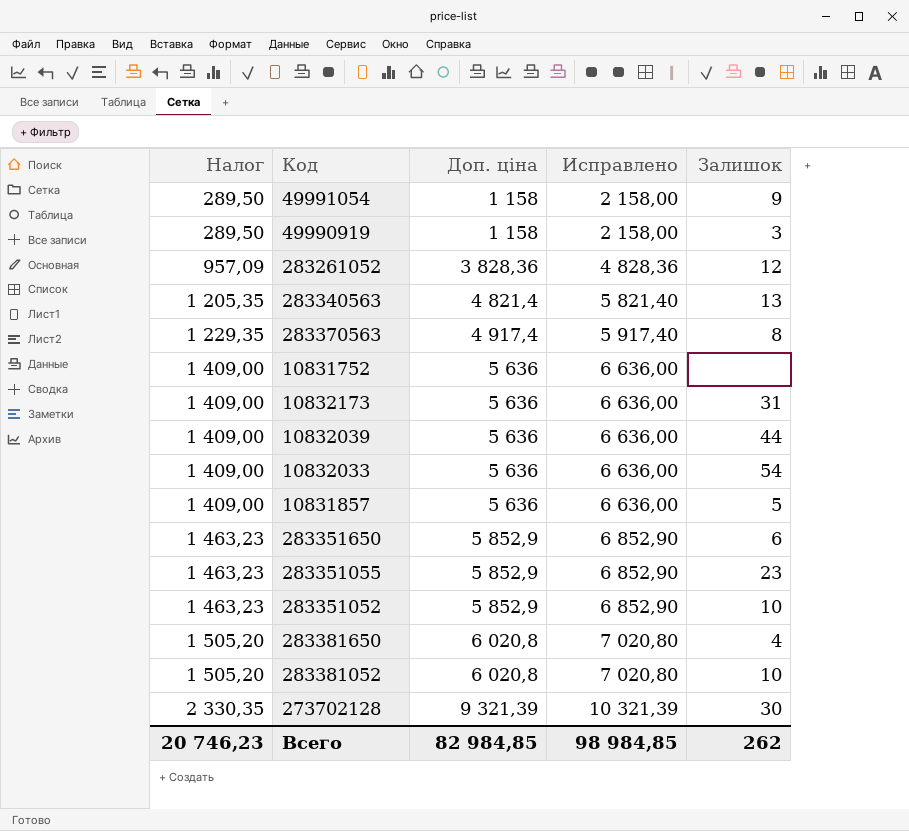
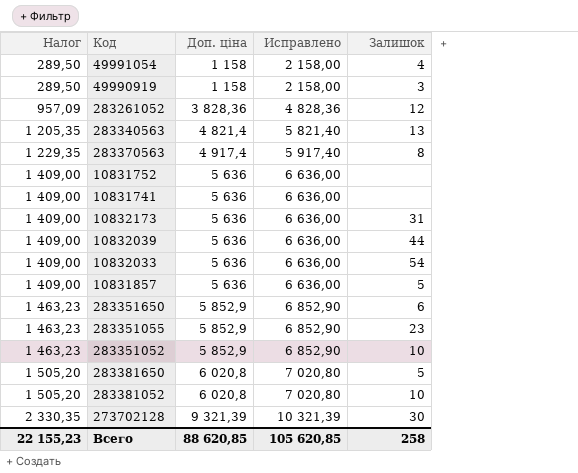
49991054 | Залишок: 9 -> 4
row 10831741: none -> 1 409,00 | 5 636 | 6 636,00 | none
283381650 | Залишок: 4 -> 5
Всего | Налог: 20 746,23 -> 22 155,23
Всего | Доп. ціна: 82 984,85 -> 88 620,85
Всего | Исправлено: 98 984,85 -> 105 620,85
Всего | Залишок: 262 -> 258

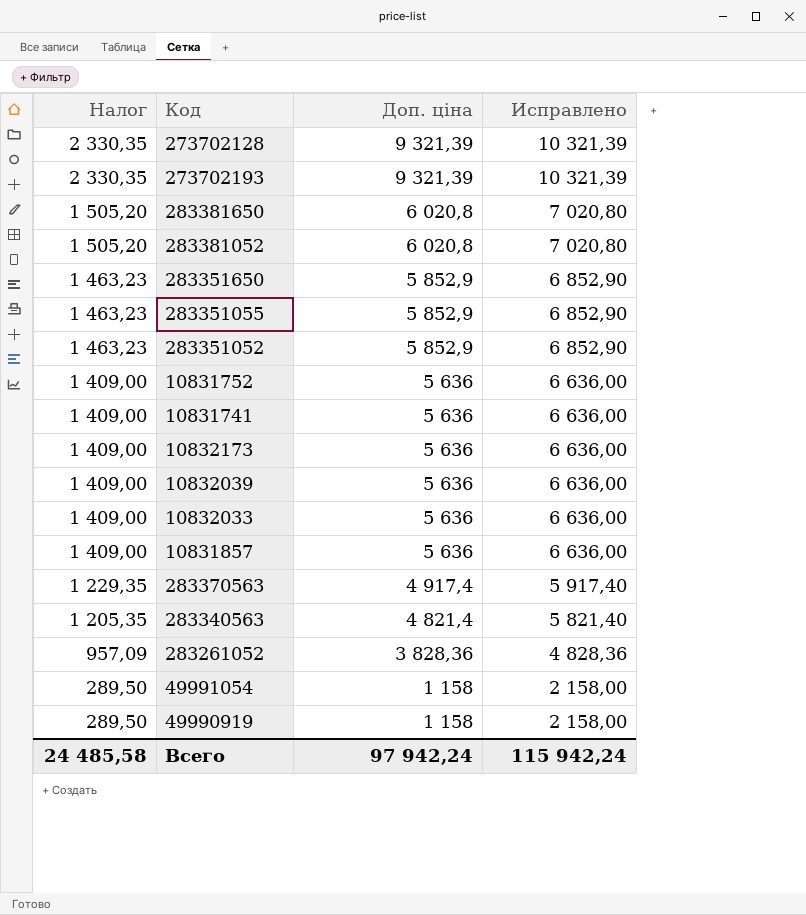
row order: Налог ascending -> Налог descending
column Залишок | position: 5 -> none
row 273702193: none -> 2 330,35 | 9 321,39 | 10 321,39
Всего | Налог: 22 155,23 -> 24 485,58
Всего | Доп. ціна: 88 620,85 -> 97 942,24
Всего | Исправлено: 105 620,85 -> 115 942,24

